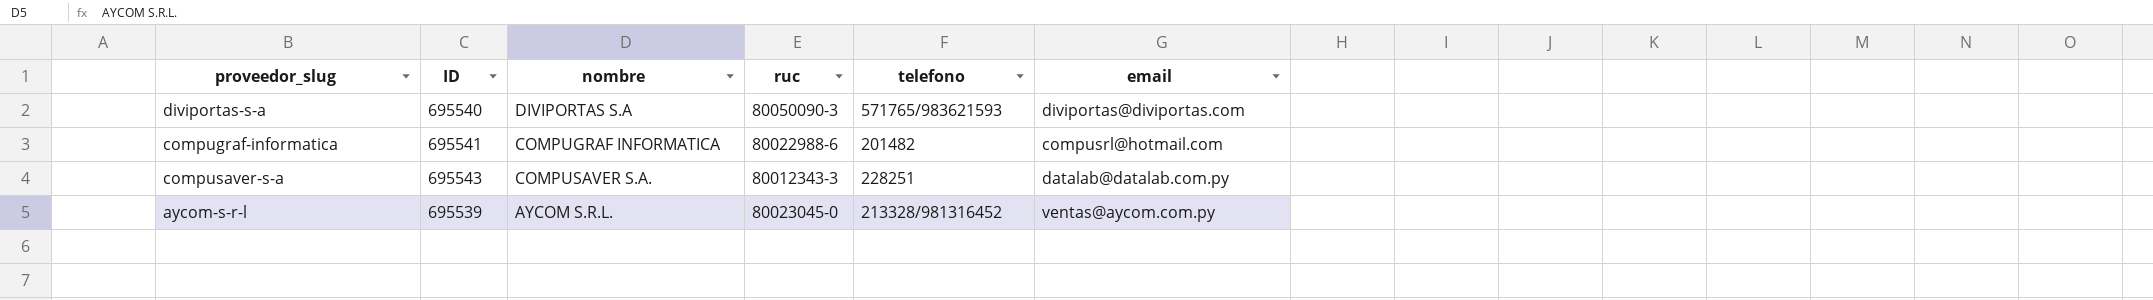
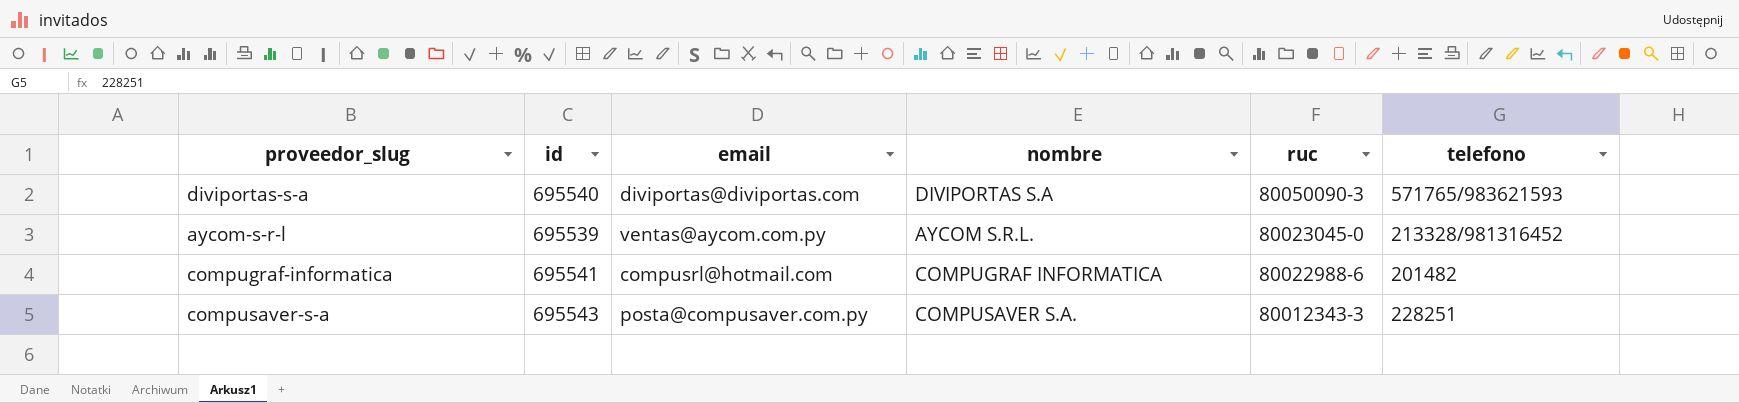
row order: none -> ruc descending
column name: ID -> id
column email | position: 6 -> 3
compusaver-s-a | email: datalab@datalab.com.py -> posta@compusaver.com.py

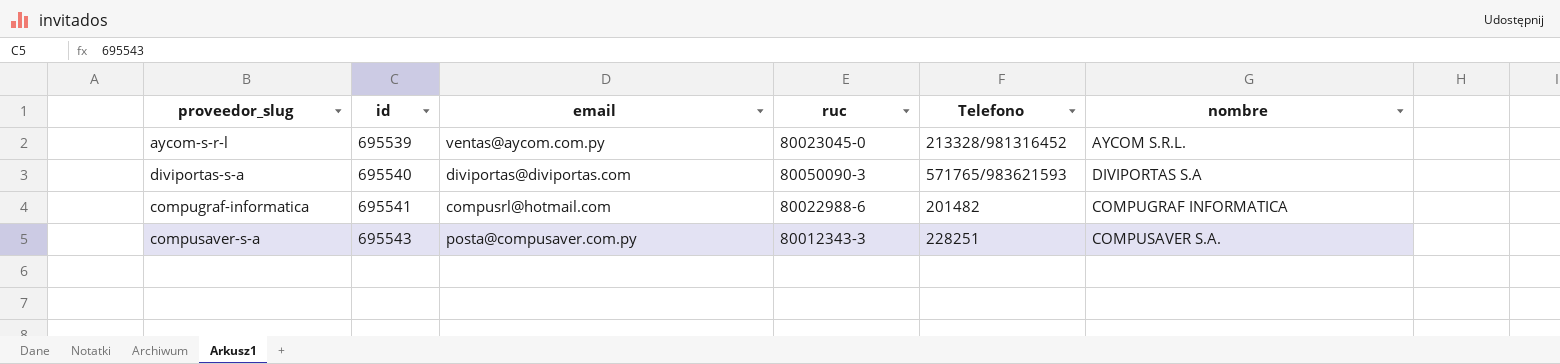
row order: ruc descending -> id ascending
column name: telefono -> Telefono
column nombre | position: 4 -> 6

